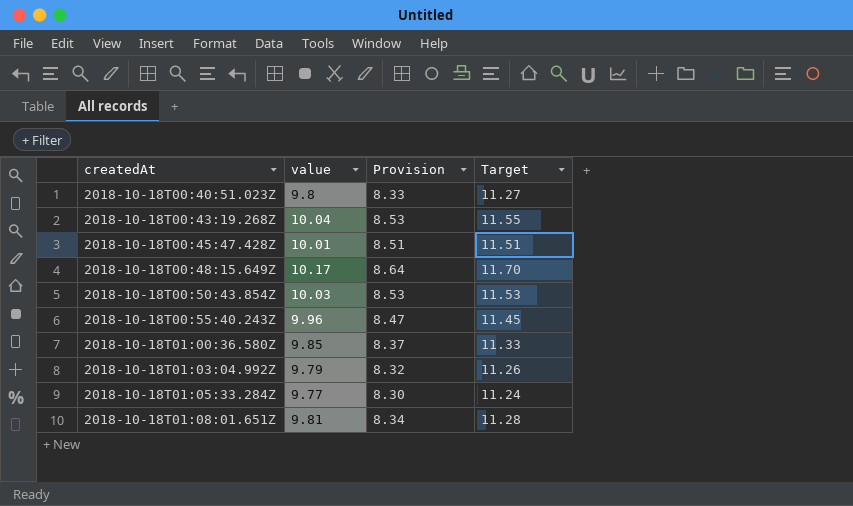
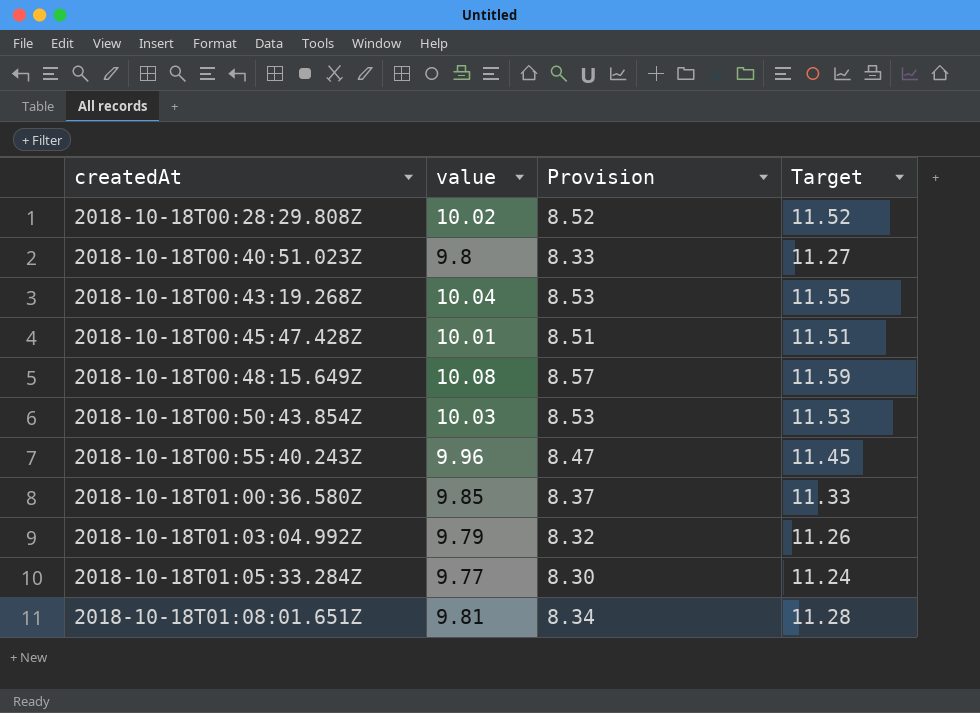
row 2018-10-18T00:28:29.808Z: none -> 10.02 | 8.52 | 11.52
2018-10-18T00:48:15.649Z | value: 10.17 -> 10.08
2018-10-18T00:48:15.649Z | Provision: 8.64 -> 8.57
2018-10-18T00:48:15.649Z | Target: 11.70 -> 11.59

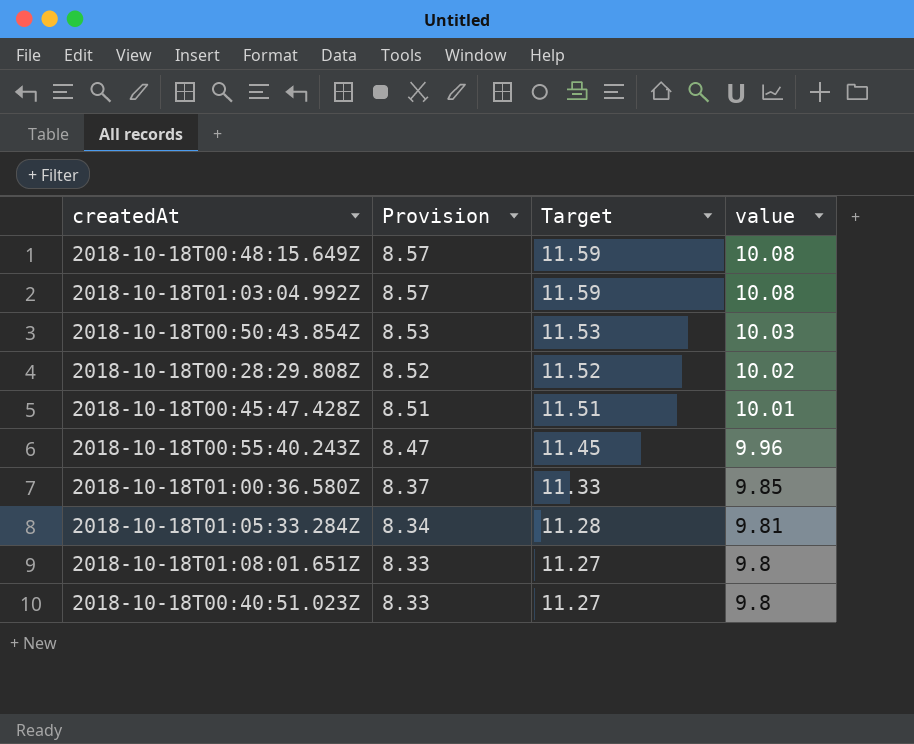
row order: createdAt ascending -> Provision descending
column value | position: 2 -> 4
row 2018-10-18T00:43:19.268Z: 10.04 | 8.53 | 11.55 -> none
2018-10-18T01:03:04.992Z | Provision: 8.32 -> 8.57
2018-10-18T01:03:04.992Z | Target: 11.26 -> 11.59
2018-10-18T01:03:04.992Z | value: 9.79 -> 10.08
2018-10-18T01:05:33.284Z | Provision: 8.30 -> 8.34
2018-10-18T01:05:33.284Z | Target: 11.24 -> 11.28
2018-10-18T01:05:33.284Z | value: 9.77 -> 9.81
2018-10-18T01:08:01.651Z | Provision: 8.34 -> 8.33
2018-10-18T01:08:01.651Z | Target: 11.28 -> 11.27
2018-10-18T01:08:01.651Z | value: 9.81 -> 9.8

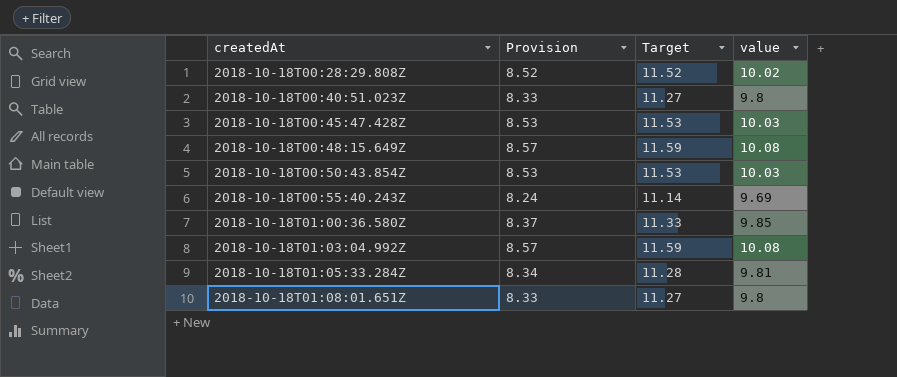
row order: Provision descending -> createdAt ascending
2018-10-18T00:45:47.428Z | Provision: 8.51 -> 8.53
2018-10-18T00:45:47.428Z | Target: 11.51 -> 11.53
2018-10-18T00:45:47.428Z | value: 10.01 -> 10.03
2018-10-18T00:55:40.243Z | Provision: 8.47 -> 8.24
2018-10-18T00:55:40.243Z | Target: 11.45 -> 11.14
2018-10-18T00:55:40.243Z | value: 9.96 -> 9.69

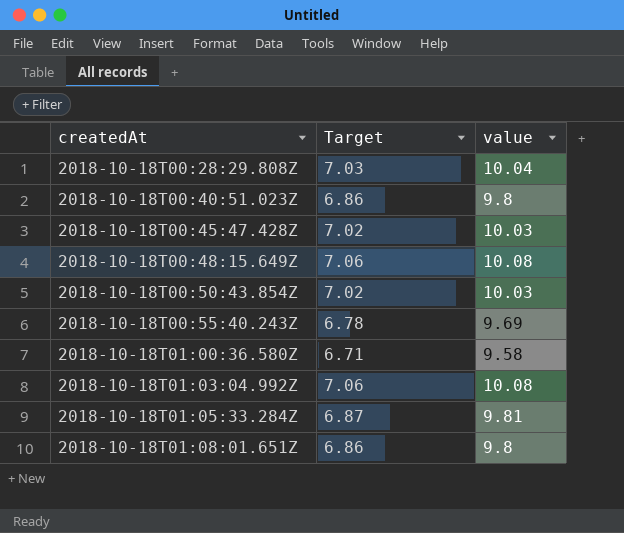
column Provision | formula: [value] * 0.85 -> none
column Target | formula: [value] * 1.15 -> [value] * 0.7
2018-10-18T00:28:29.808Z | value: 10.02 -> 10.04
2018-10-18T01:00:36.580Z | value: 9.85 -> 9.58

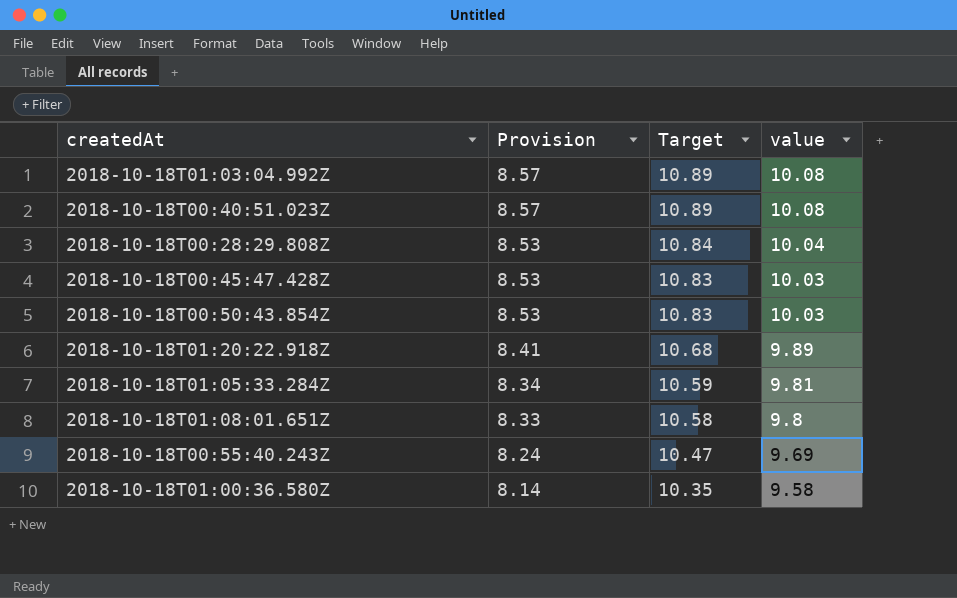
row order: createdAt ascending -> Provision descending
column Provision | formula: none -> [value] * 0.85
column Target | formula: [value] * 0.7 -> [value] * 1.08
row 2018-10-18T00:48:15.649Z: 7.06 | 10.08 -> none
2018-10-18T00:40:51.023Z | value: 9.8 -> 10.08
row 2018-10-18T01:20:22.918Z: none -> 8.41 | 10.68 | 9.89

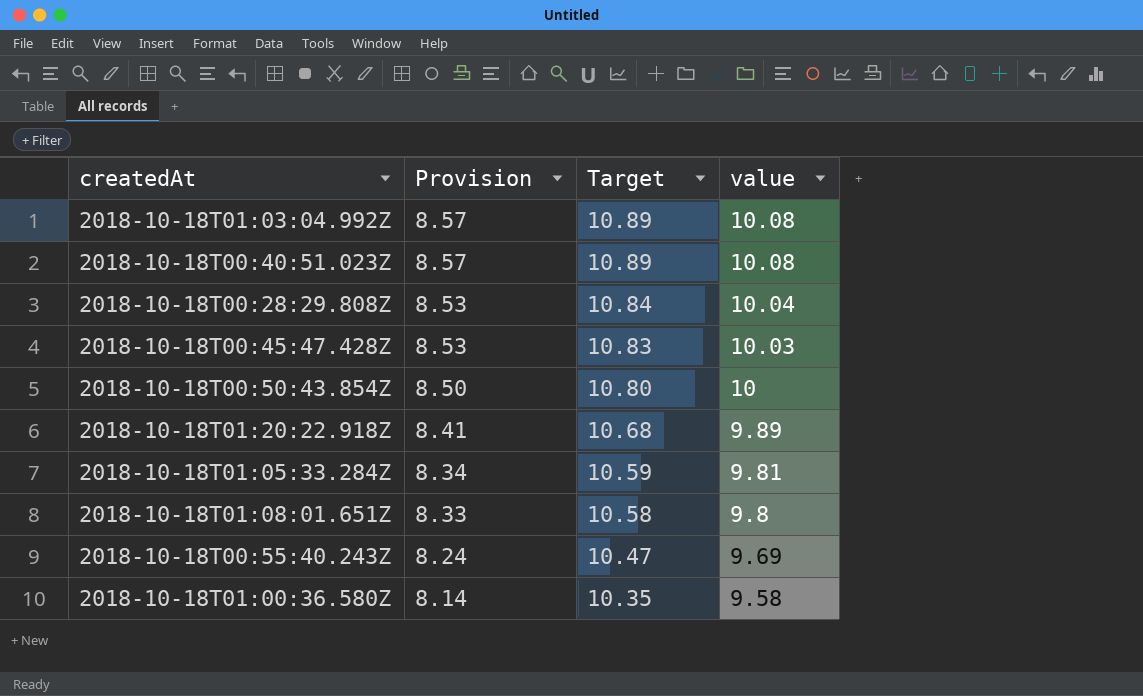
2018-10-18T00:50:43.854Z | Provision: 8.53 -> 8.50
2018-10-18T00:50:43.854Z | Target: 10.83 -> 10.80
2018-10-18T00:50:43.854Z | value: 10.03 -> 10

